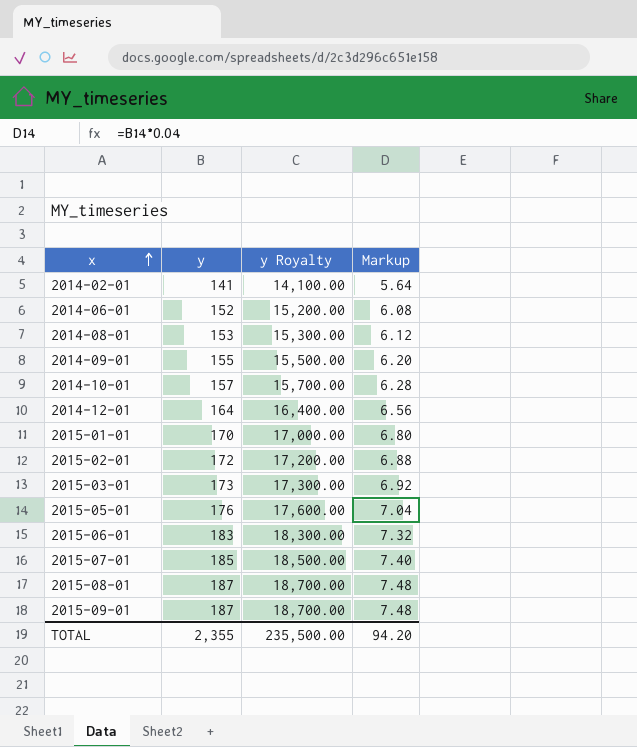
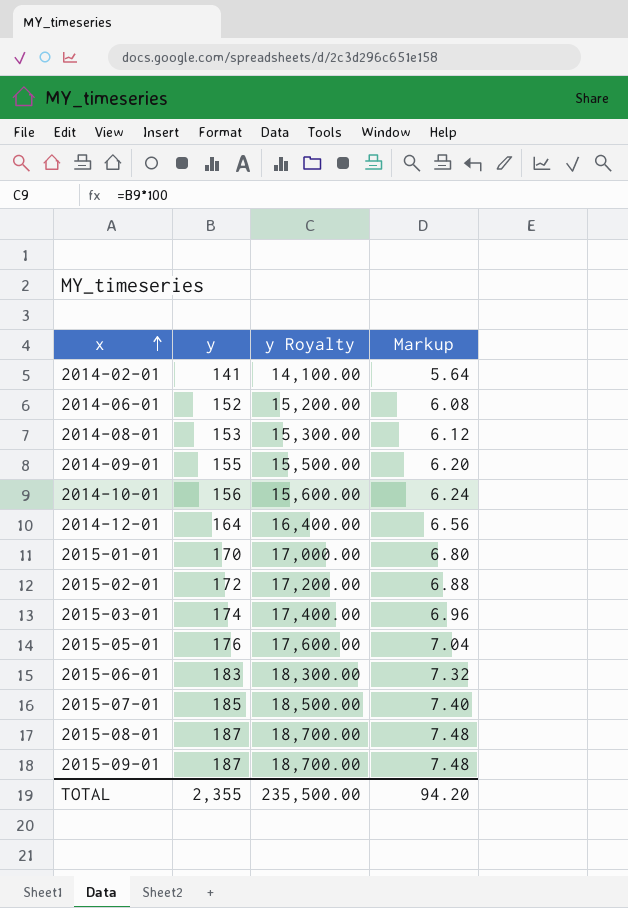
2014-10-01 | y: 157 -> 156
2014-10-01 | y Royalty: 15,700.00 -> 15,600.00
2014-10-01 | Markup: 6.28 -> 6.24
2015-03-01 | y: 173 -> 174
2015-03-01 | y Royalty: 17,300.00 -> 17,400.00
2015-03-01 | Markup: 6.92 -> 6.96

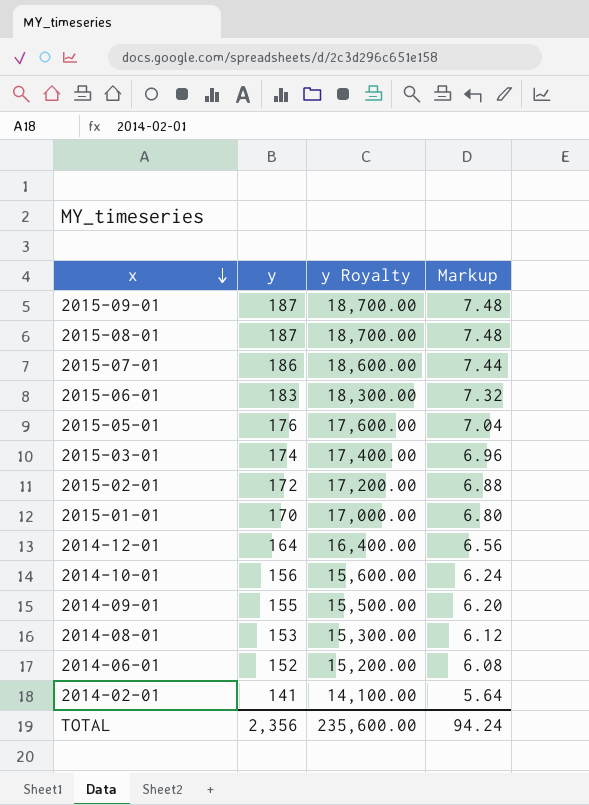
row order: x ascending -> x descending
2015-07-01 | y: 185 -> 186
2015-07-01 | y Royalty: 18,500.00 -> 18,600.00
2015-07-01 | Markup: 7.40 -> 7.44
TOTAL | y: 2,355 -> 2,356
TOTAL | y Royalty: 235,500.00 -> 235,600.00
TOTAL | Markup: 94.20 -> 94.24

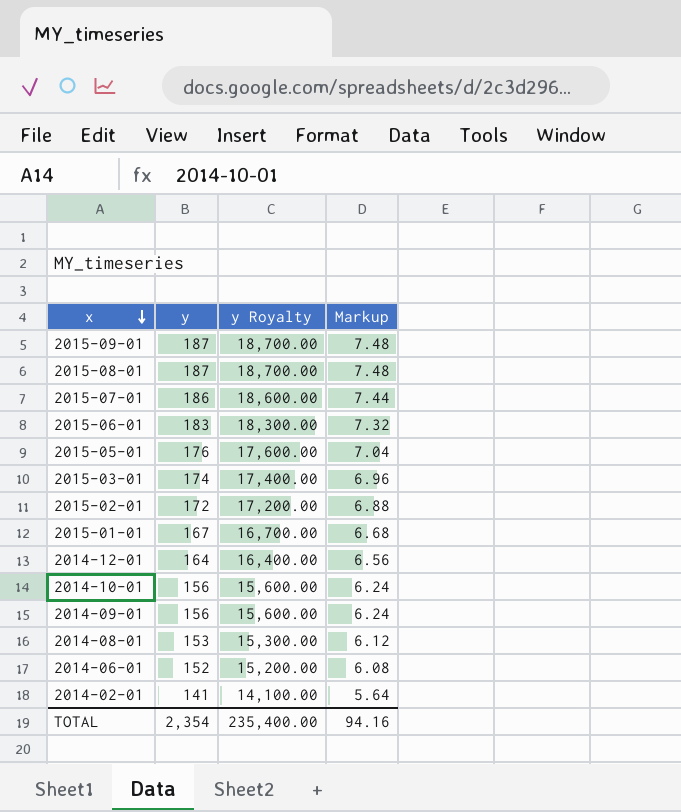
2015-01-01 | y: 170 -> 167
2015-01-01 | y Royalty: 17,000.00 -> 16,700.00
2015-01-01 | Markup: 6.80 -> 6.68
2014-09-01 | y: 155 -> 156
2014-09-01 | y Royalty: 15,500.00 -> 15,600.00
2014-09-01 | Markup: 6.20 -> 6.24
TOTAL | y: 2,356 -> 2,354
TOTAL | y Royalty: 235,600.00 -> 235,400.00
TOTAL | Markup: 94.24 -> 94.16

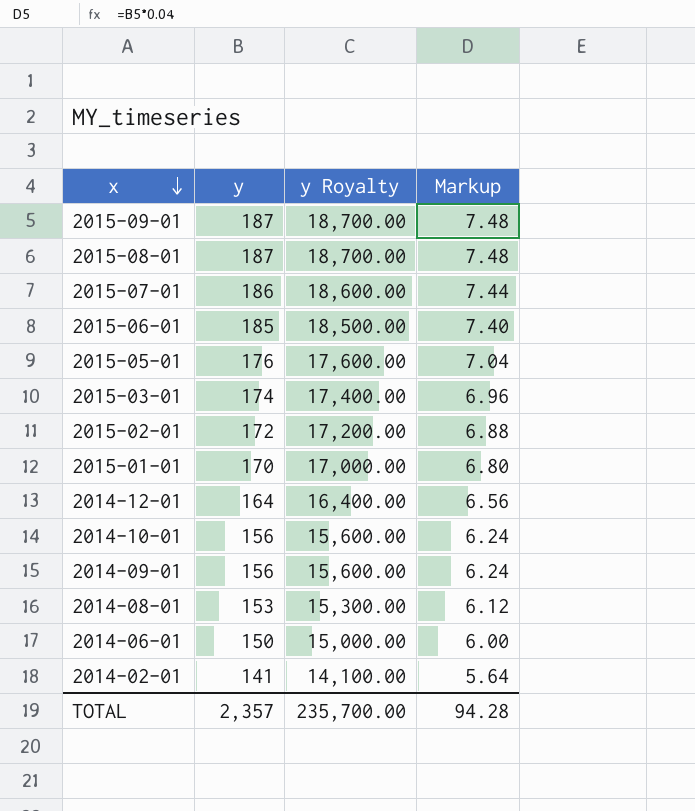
2015-06-01 | y: 183 -> 185
2015-06-01 | y Royalty: 18,300.00 -> 18,500.00
2015-06-01 | Markup: 7.32 -> 7.40
2015-01-01 | y: 167 -> 170
2015-01-01 | y Royalty: 16,700.00 -> 17,000.00
2015-01-01 | Markup: 6.68 -> 6.80
2014-06-01 | y: 152 -> 150
2014-06-01 | y Royalty: 15,200.00 -> 15,000.00
2014-06-01 | Markup: 6.08 -> 6.00
TOTAL | y: 2,354 -> 2,357
TOTAL | y Royalty: 235,400.00 -> 235,700.00
TOTAL | Markup: 94.16 -> 94.28

